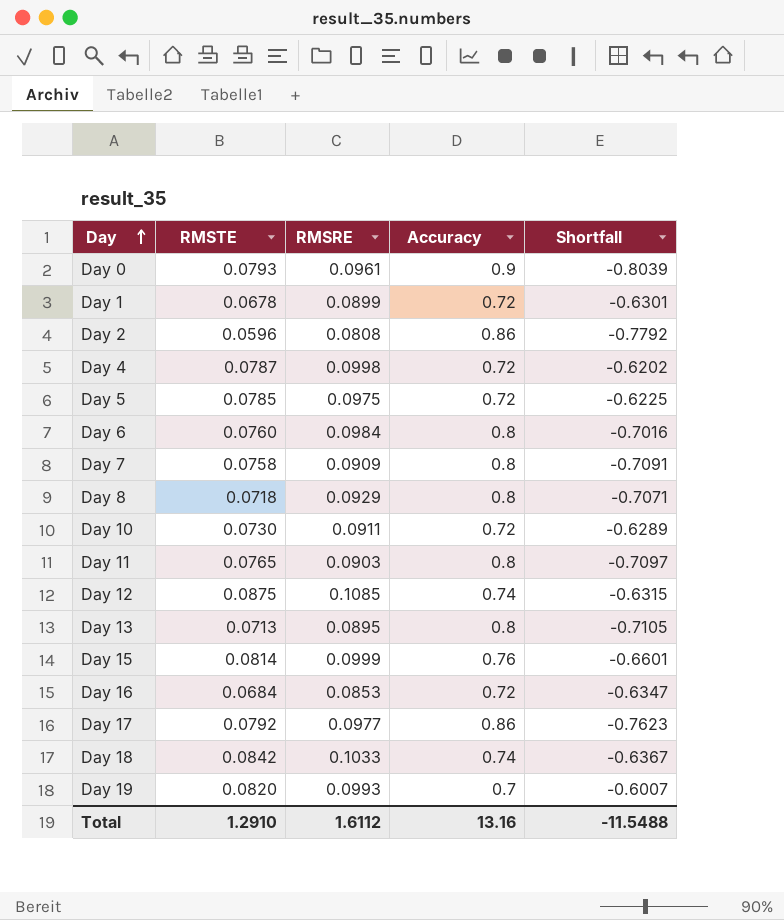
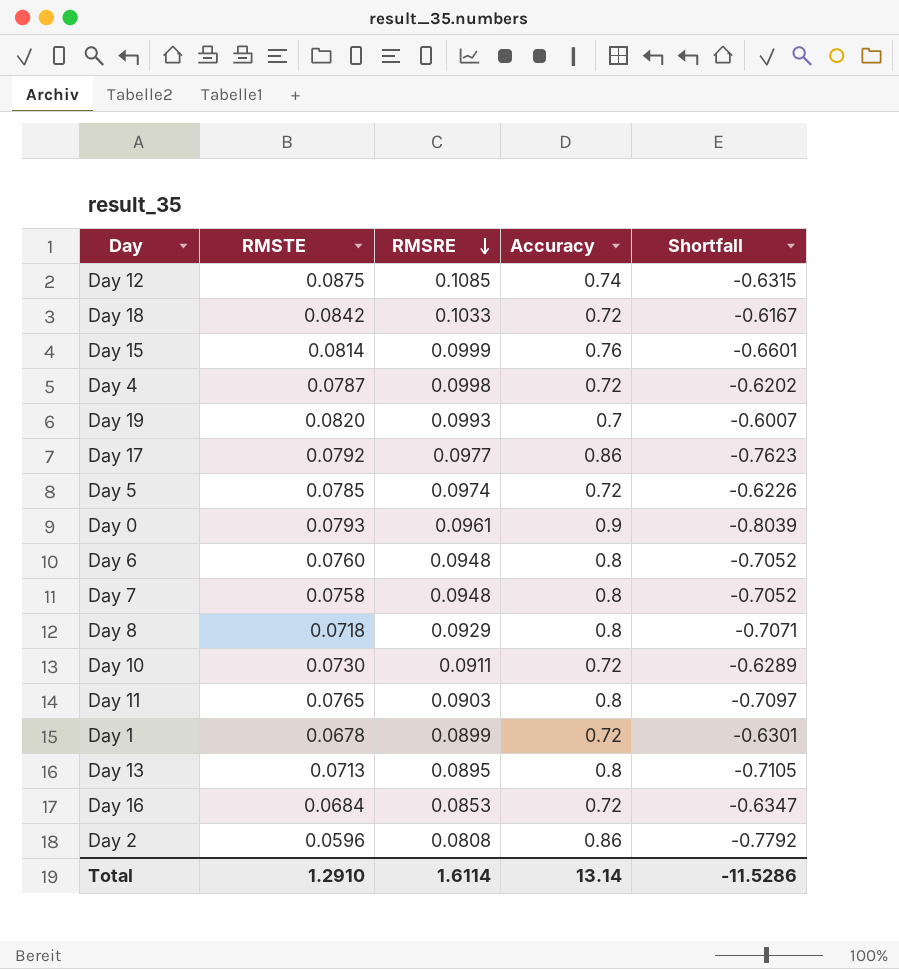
row order: Day ascending -> RMSRE descending
Day 18 | Accuracy: 0.74 -> 0.72
Day 18 | Shortfall: -0.6367 -> -0.6167
Day 5 | RMSRE: 0.0975 -> 0.0974
Day 5 | Shortfall: -0.6225 -> -0.6226
Day 6 | RMSRE: 0.0984 -> 0.0948
Day 6 | Shortfall: -0.7016 -> -0.7052
Day 7 | RMSRE: 0.0909 -> 0.0948
Day 7 | Shortfall: -0.7091 -> -0.7052
Total | RMSRE: 1.6112 -> 1.6114
Total | Accuracy: 13.16 -> 13.14
Total | Shortfall: -11.5488 -> -11.5286

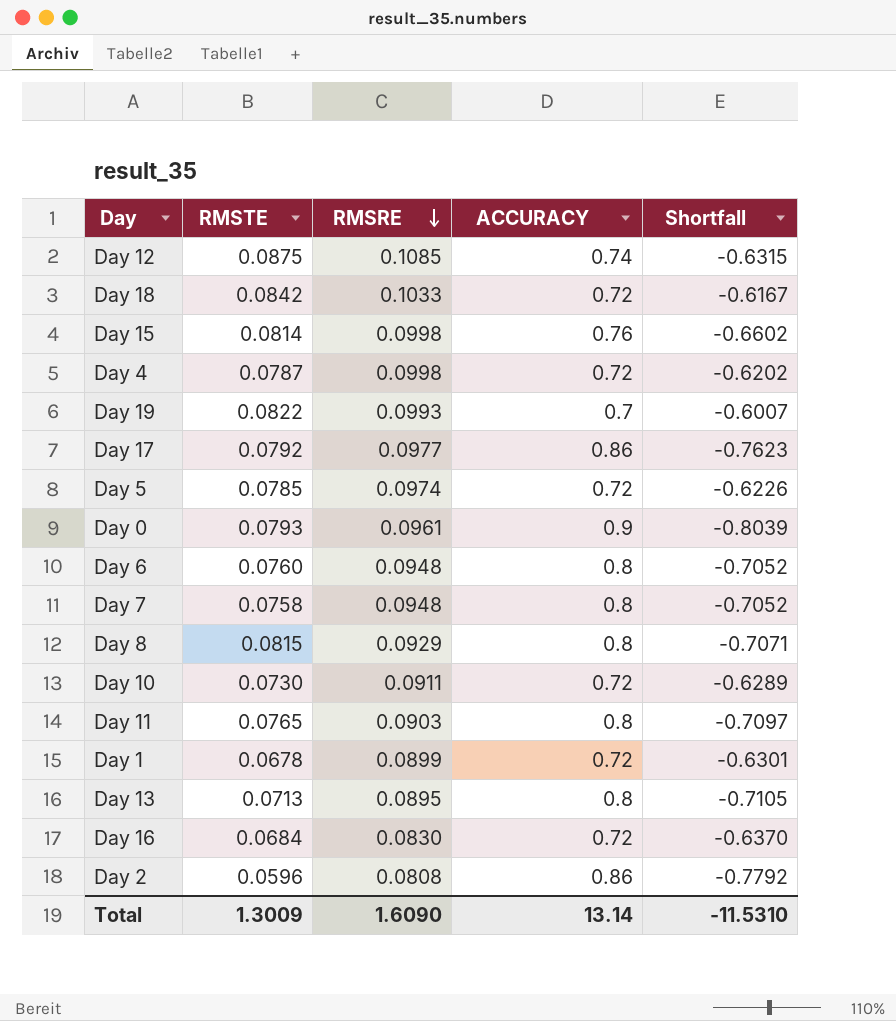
column name: Accuracy -> ACCURACY
Day 15 | RMSRE: 0.0999 -> 0.0998
Day 15 | Shortfall: -0.6601 -> -0.6602
Day 19 | RMSTE: 0.0820 -> 0.0822
Day 8 | RMSTE: 0.0718 -> 0.0815
Day 16 | RMSRE: 0.0853 -> 0.0830
Day 16 | Shortfall: -0.6347 -> -0.6370
Total | RMSTE: 1.2910 -> 1.3009
Total | RMSRE: 1.6114 -> 1.6090
Total | Shortfall: -11.5286 -> -11.5310

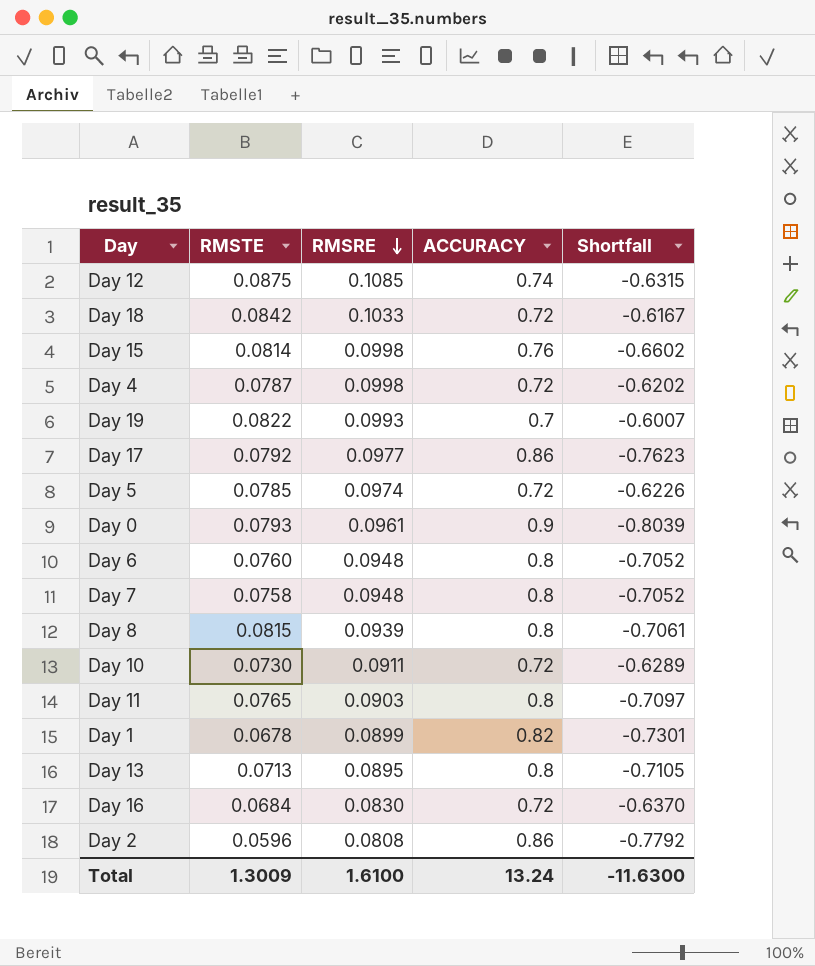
Day 8 | RMSRE: 0.0929 -> 0.0939
Day 8 | Shortfall: -0.7071 -> -0.7061
Day 1 | ACCURACY: 0.72 -> 0.82
Day 1 | Shortfall: -0.6301 -> -0.7301
Total | RMSRE: 1.6090 -> 1.6100
Total | ACCURACY: 13.14 -> 13.24
Total | Shortfall: -11.5310 -> -11.6300

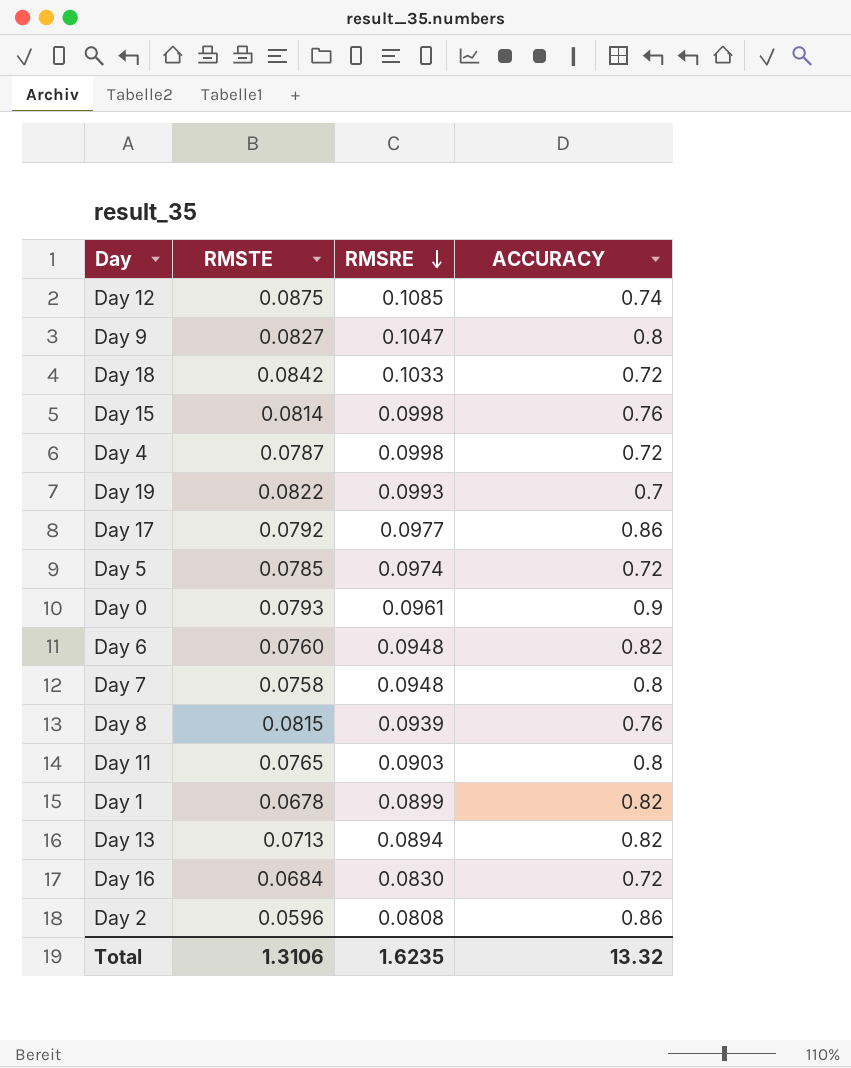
column Shortfall | formula: [RMSRE] - [ACCURACY] -> none
row Day 10: 0.0730 | 0.0911 | 0.72 | -0.6289 -> none
row Day 9: none -> 0.0827 | 0.1047 | 0.8
Day 6 | ACCURACY: 0.8 -> 0.82
Day 8 | ACCURACY: 0.8 -> 0.76
Day 13 | RMSRE: 0.0895 -> 0.0894
Day 13 | ACCURACY: 0.8 -> 0.82
Total | RMSTE: 1.3009 -> 1.3106
Total | RMSRE: 1.6100 -> 1.6235
Total | ACCURACY: 13.24 -> 13.32

